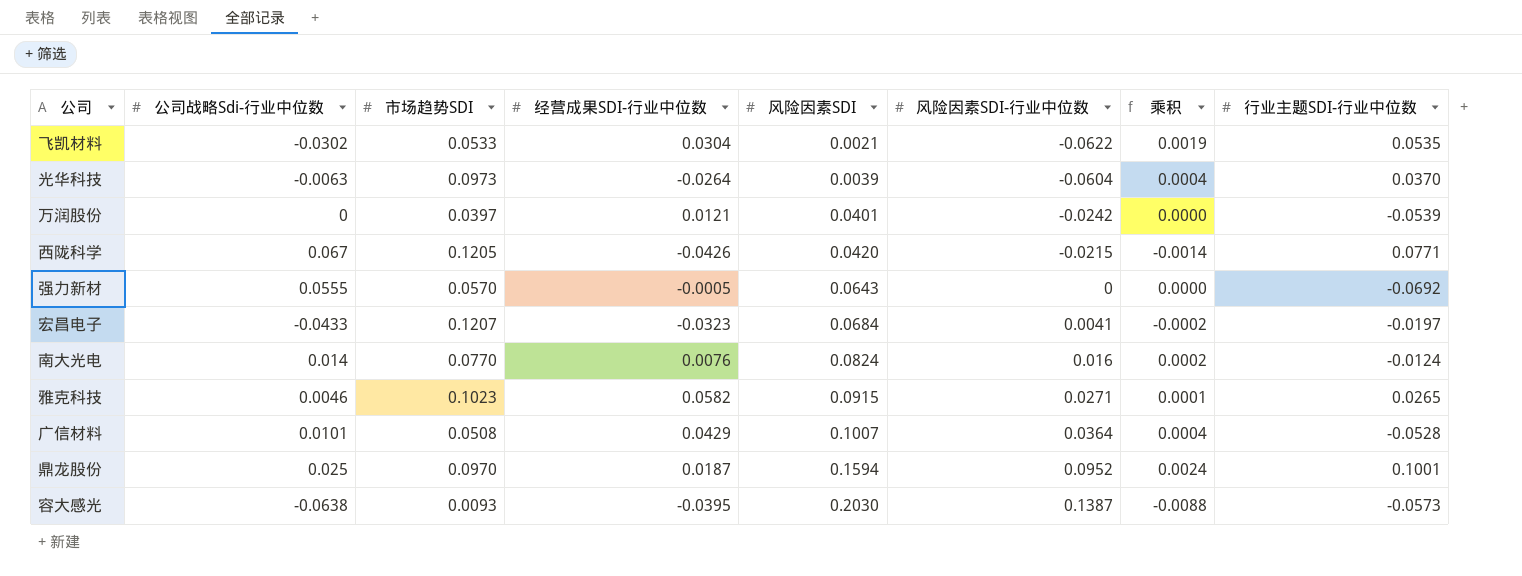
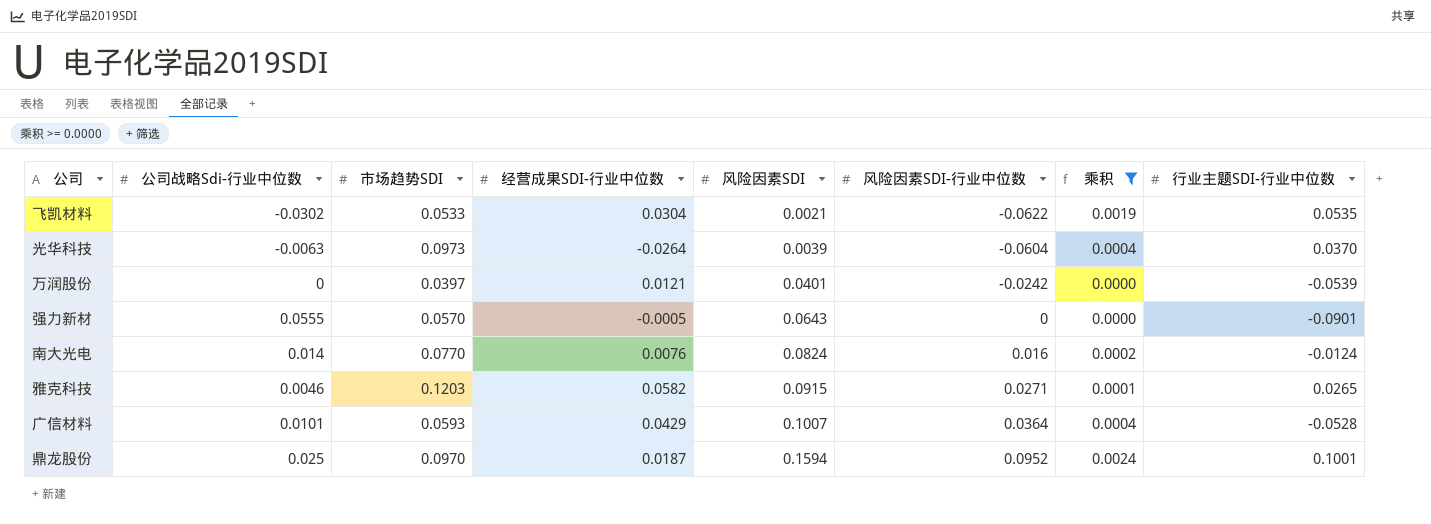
filter: none -> 乘积 >= 0.0000
强力新材 | 行业主题SDI-行业中位数: -0.0692 -> -0.0901
雅克科技 | 市场趋势SDI: 0.1023 -> 0.1203
广信材料 | 市场趋势SDI: 0.0508 -> 0.0593

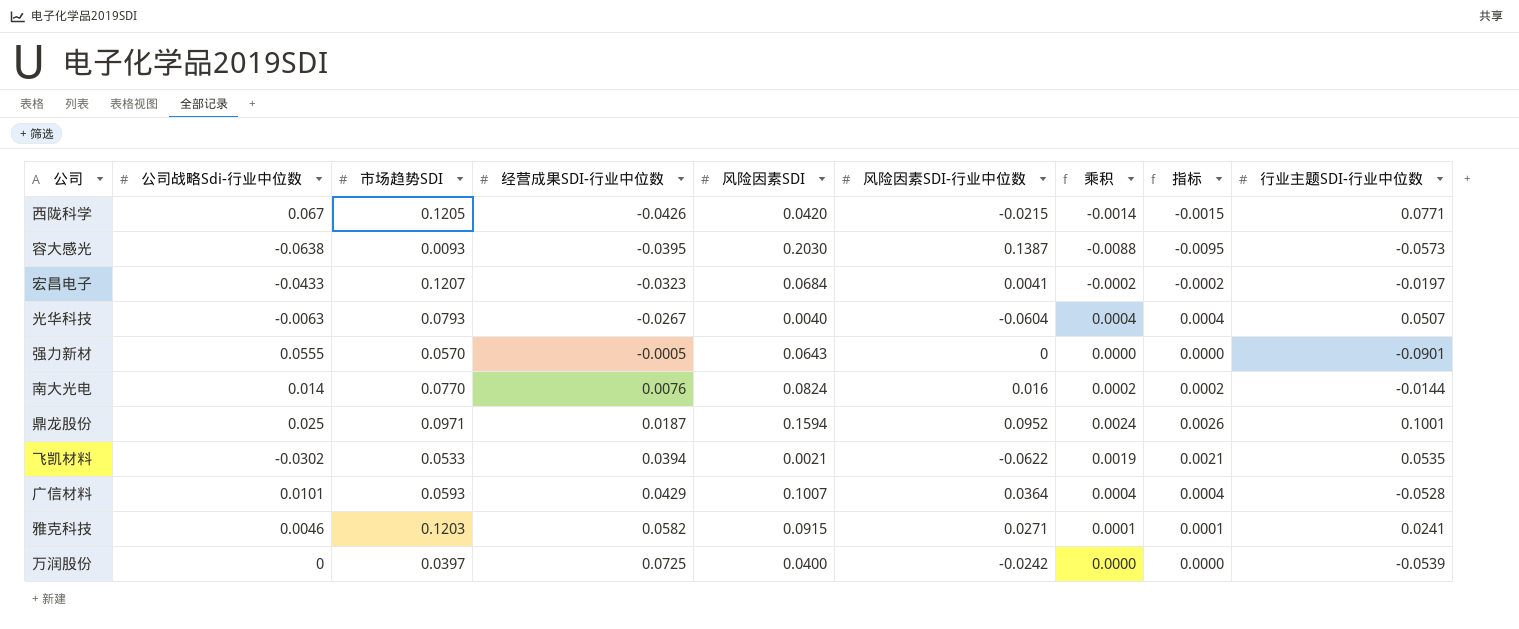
filter: 乘积 >= 0.0000 -> none
row order: 风险因素SDI ascending -> 经营成果SDI-行业中位数 ascending
column 指标 | formula: none -> [乘积] * 1.08
光华科技 | 市场趋势SDI: 0.0973 -> 0.0793
光华科技 | 经营成果SDI-行业中位数: -0.0264 -> -0.0267
光华科技 | 风险因素SDI: 0.0039 -> 0.0040
光华科技 | 行业主题SDI-行业中位数: 0.0370 -> 0.0507
南大光电 | 行业主题SDI-行业中位数: -0.0124 -> -0.0144
鼎龙股份 | 市场趋势SDI: 0.0970 -> 0.0971
飞凯材料 | 经营成果SDI-行业中位数: 0.0304 -> 0.0394
雅克科技 | 行业主题SDI-行业中位数: 0.0265 -> 0.0241
万润股份 | 经营成果SDI-行业中位数: 0.0121 -> 0.0725
万润股份 | 风险因素SDI: 0.0401 -> 0.0400

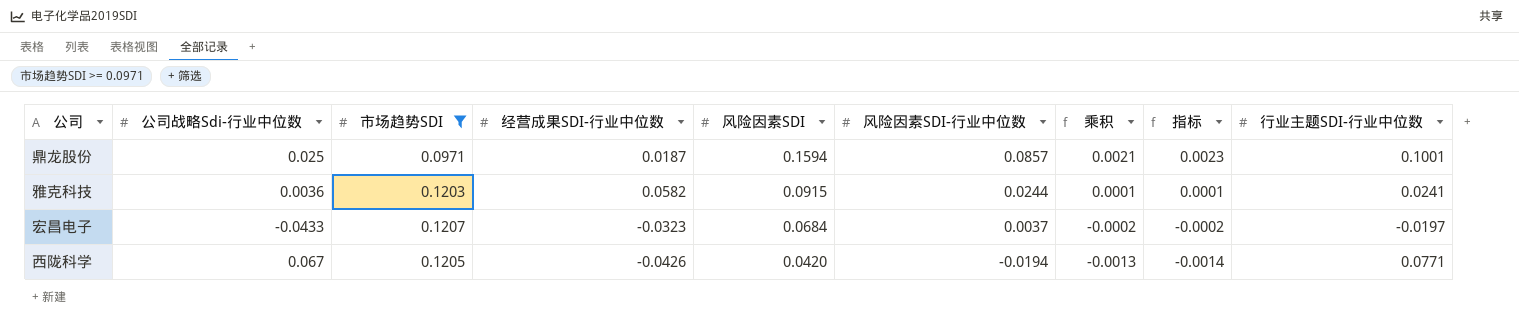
filter: none -> 市场趋势SDI >= 0.0971
row order: 经营成果SDI-行业中位数 ascending -> 风险因素SDI descending
鼎龙股份 | 风险因素SDI-行业中位数: 0.0952 -> 0.0857
鼎龙股份 | 乘积: 0.0024 -> 0.0021
鼎龙股份 | 指标: 0.0026 -> 0.0023
雅克科技 | 公司战略Sdi-行业中位数: 0.0046 -> 0.0036
雅克科技 | 风险因素SDI-行业中位数: 0.0271 -> 0.0244
宏昌电子 | 风险因素SDI-行业中位数: 0.0041 -> 0.0037
西陇科学 | 风险因素SDI-行业中位数: -0.0215 -> -0.0194
西陇科学 | 乘积: -0.0014 -> -0.0013
西陇科学 | 指标: -0.0015 -> -0.0014

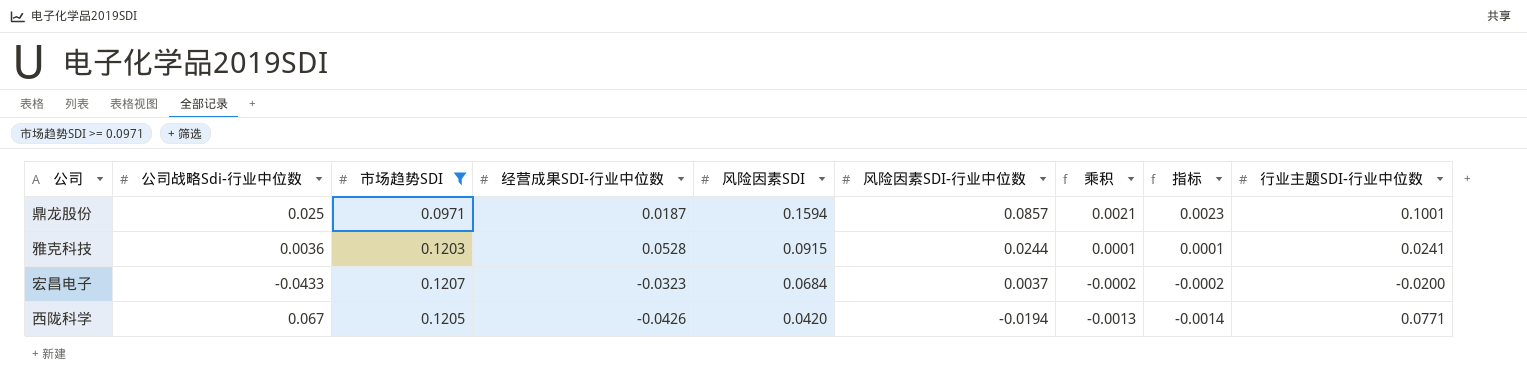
雅克科技 | 经营成果SDI-行业中位数: 0.0582 -> 0.0528
宏昌电子 | 行业主题SDI-行业中位数: -0.0197 -> -0.0200

